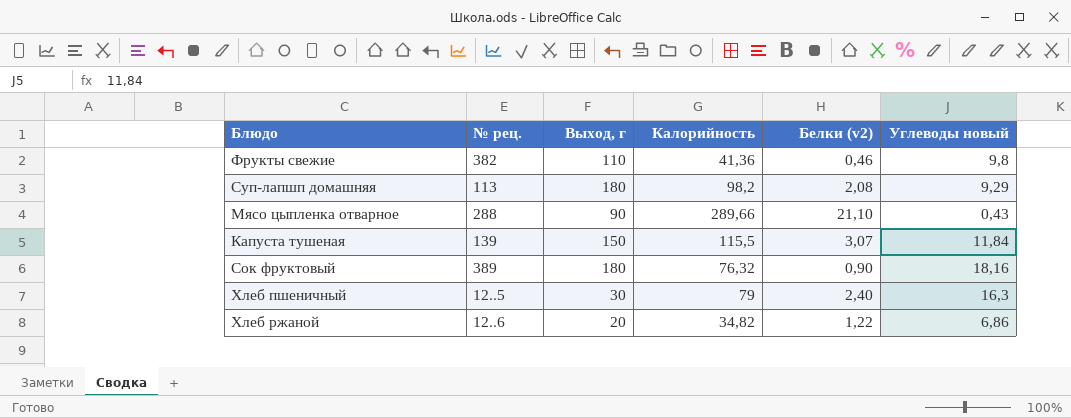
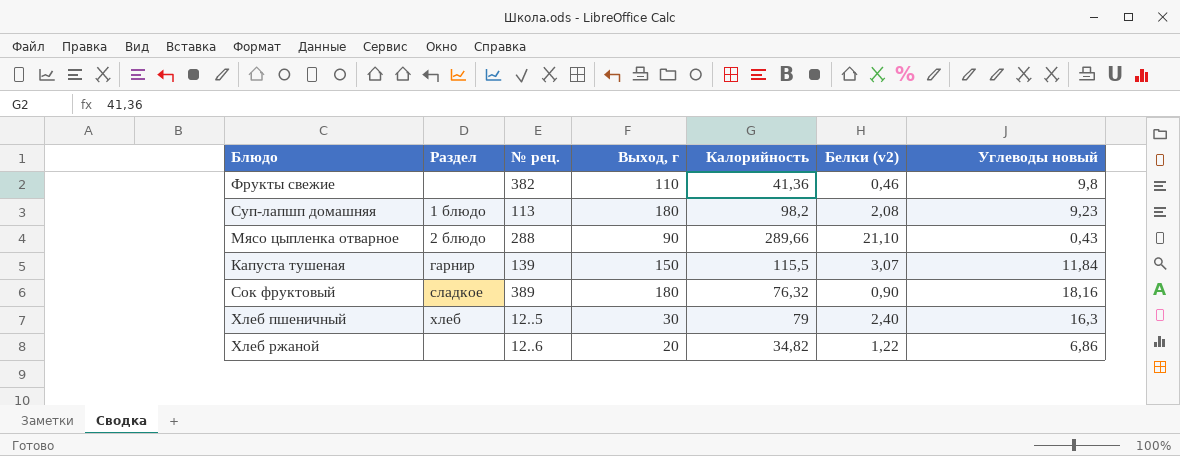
column Раздел | position: none -> 2
Суп-лапшп домашняя | Углеводы новый: 9,29 -> 9,23

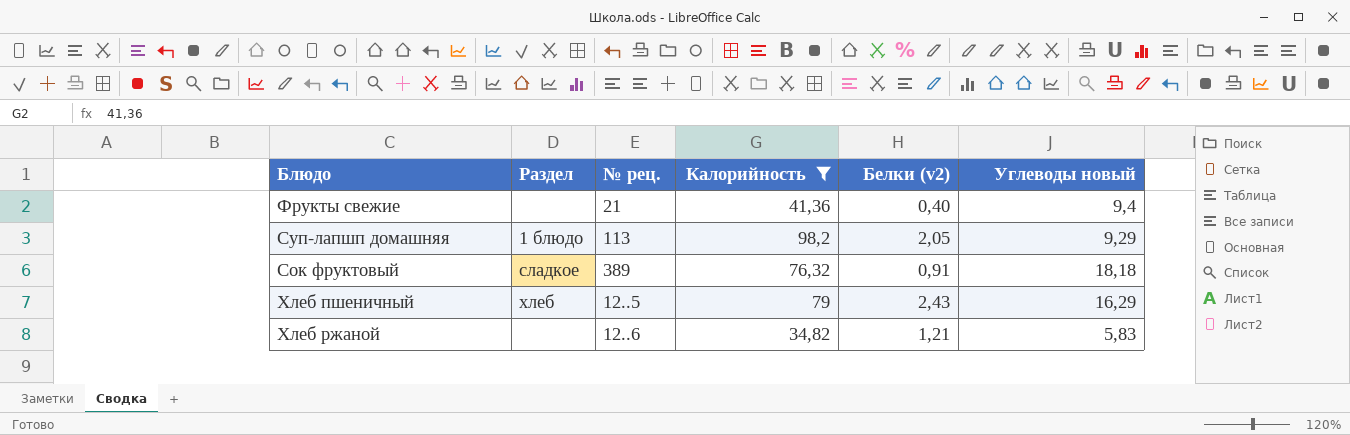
filter: none -> Калорийность <= 98,2
column Выход, г | position: 4 -> none
Фрукты свежие | № рец.: 382 -> 21
Фрукты свежие | Белки (v2): 0,46 -> 0,40
Фрукты свежие | Углеводы новый: 9,8 -> 9,4
Суп-лапшп домашняя | Белки (v2): 2,08 -> 2,05
Суп-лапшп домашняя | Углеводы новый: 9,23 -> 9,29
Сок фруктовый | Белки (v2): 0,90 -> 0,91
Сок фруктовый | Углеводы новый: 18,16 -> 18,18
Хлеб пшеничный | Белки (v2): 2,40 -> 2,43
Хлеб пшеничный | Углеводы новый: 16,3 -> 16,29
Хлеб ржаной | Белки (v2): 1,22 -> 1,21
Хлеб ржаной | Углеводы новый: 6,86 -> 5,83

